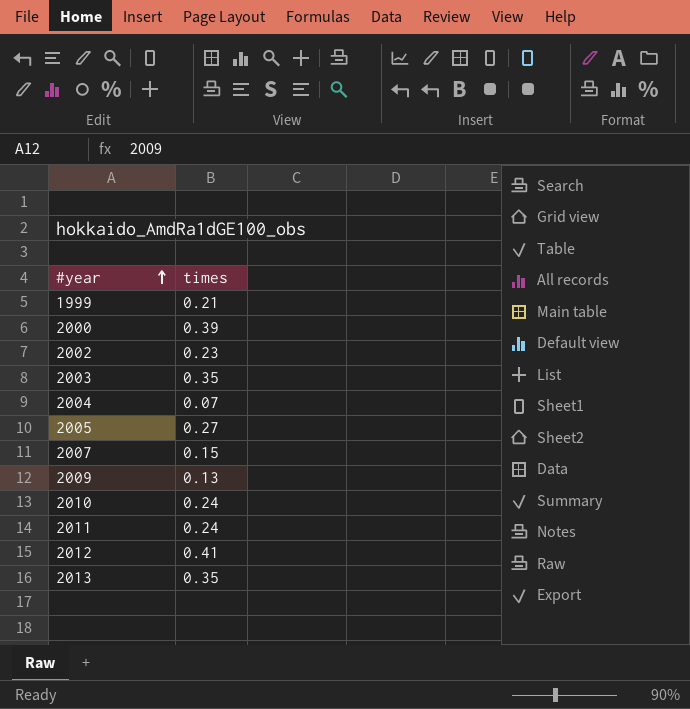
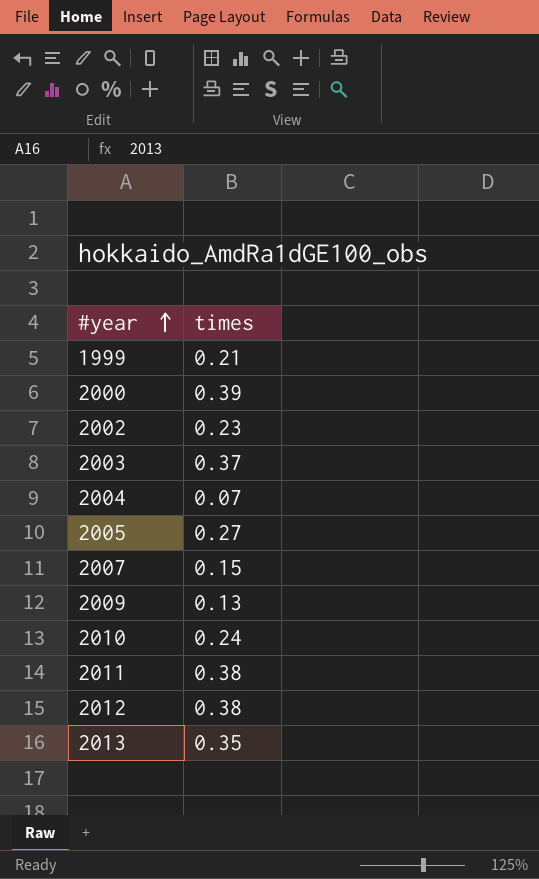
2003 | times: 0.35 -> 0.37
2011 | times: 0.24 -> 0.38
2012 | times: 0.41 -> 0.38

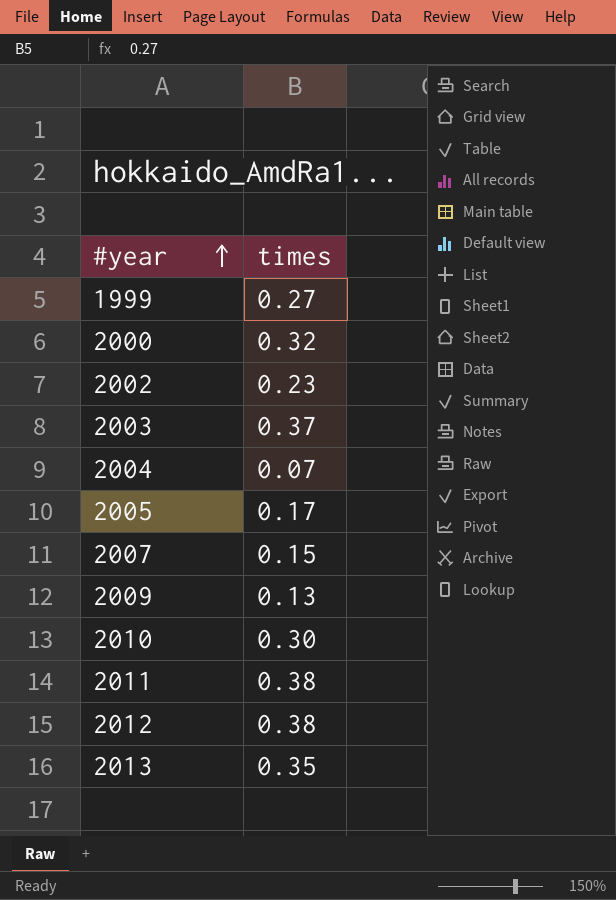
1999 | times: 0.21 -> 0.27
2000 | times: 0.39 -> 0.32
2005 | times: 0.27 -> 0.17
2010 | times: 0.24 -> 0.30

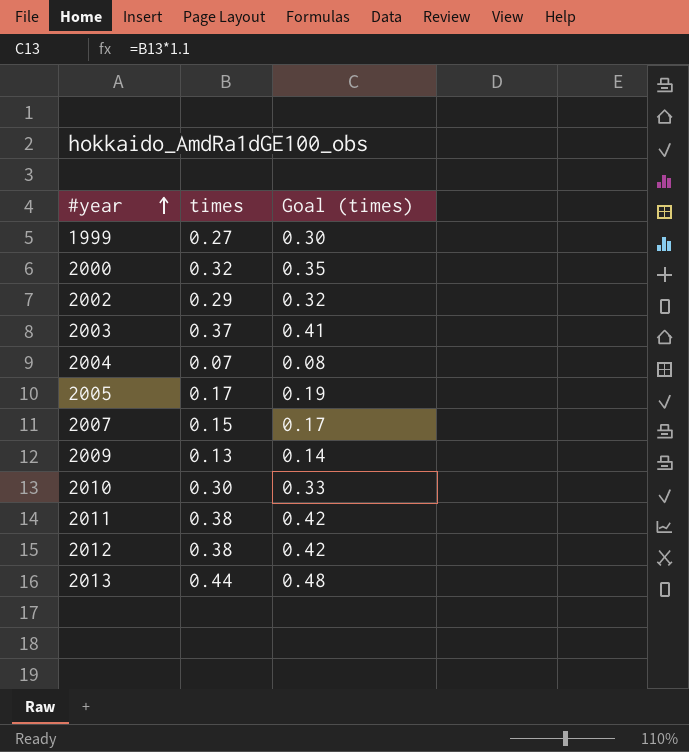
column Goal (times) | formula: none -> [times] * 1.1
2002 | times: 0.23 -> 0.29
2013 | times: 0.35 -> 0.44

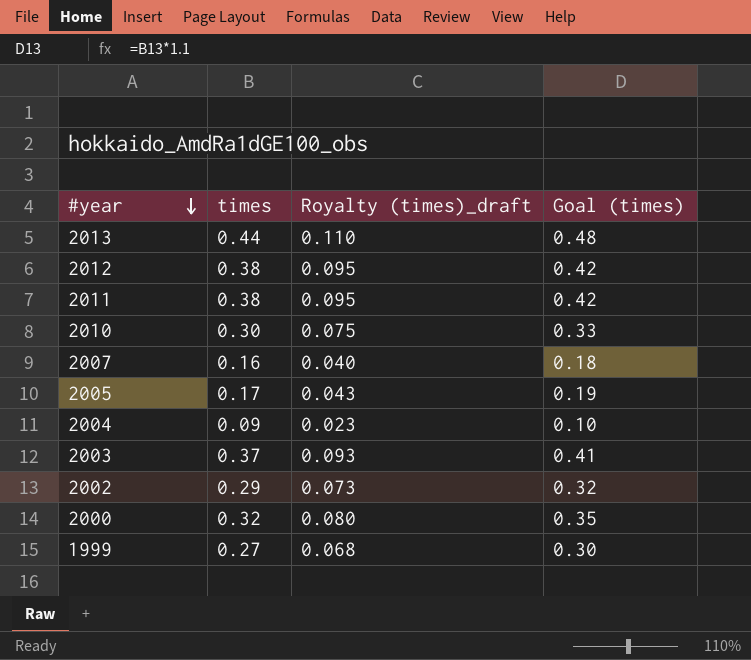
row order: #year ascending -> #year descending
column Royalty (times)_draft | formula: none -> [times] * 0.25
row 2009: 0.13 | 0.14 -> none
2007 | times: 0.15 -> 0.16
2007 | Goal (times): 0.17 -> 0.18
2004 | times: 0.07 -> 0.09
2004 | Goal (times): 0.08 -> 0.10

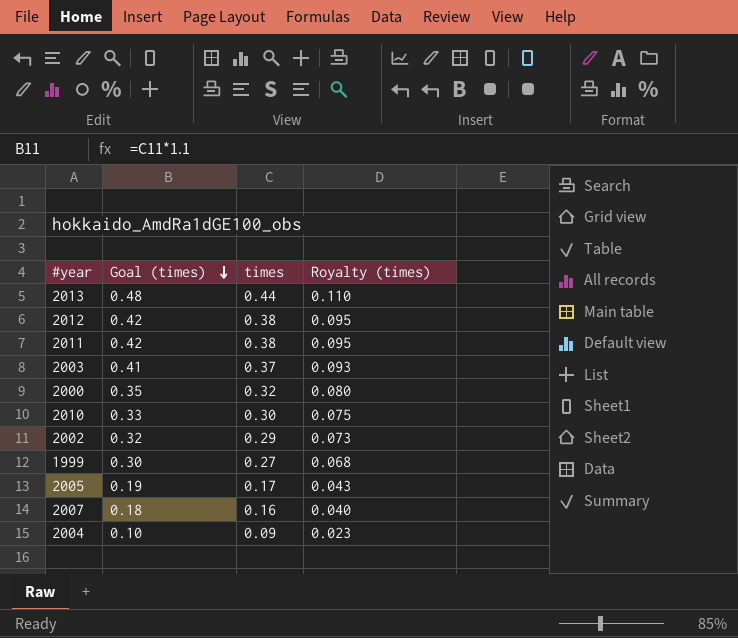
row order: #year descending -> Goal (times) descending
column Goal (times) | position: 4 -> 2
column name: Royalty (times)_draft -> Royalty (times)

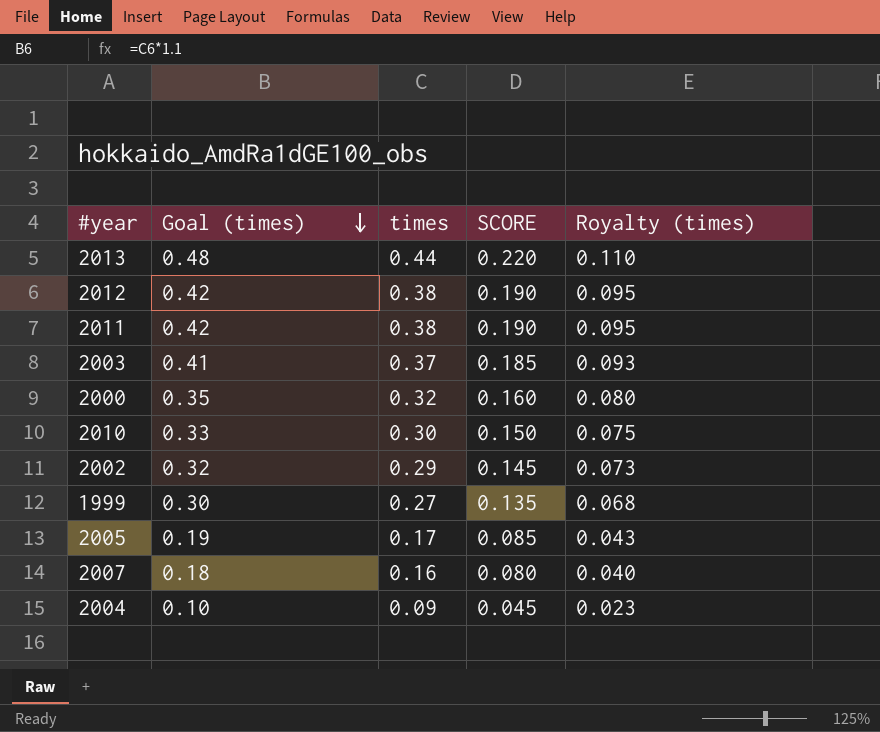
column SCORE | formula: none -> [times] * 0.5

